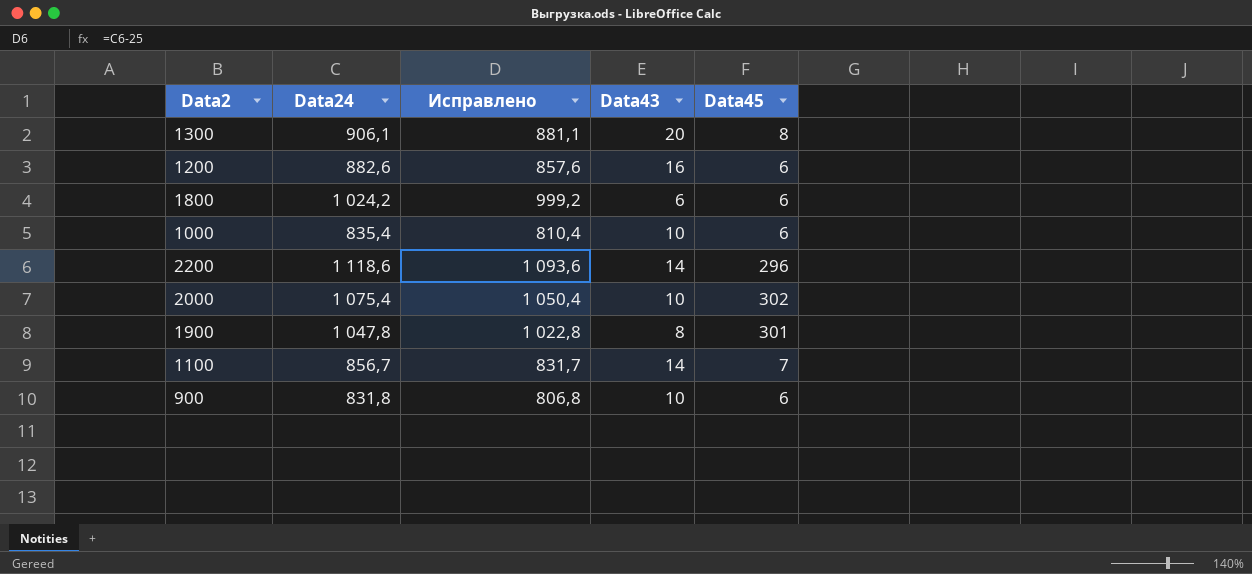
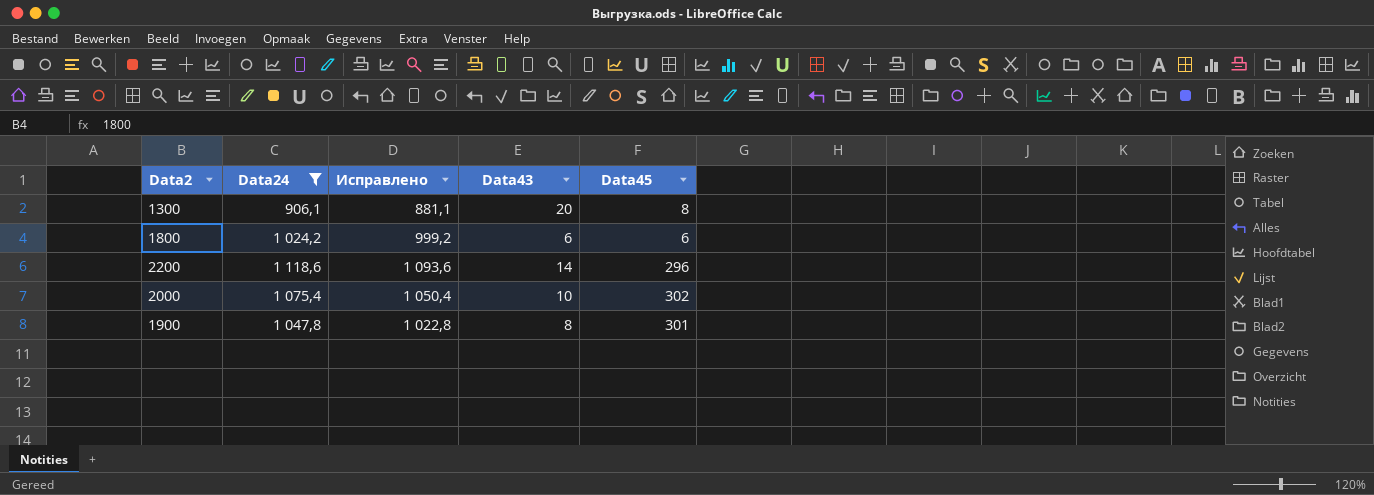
filter: none -> Data24 >= 906,1

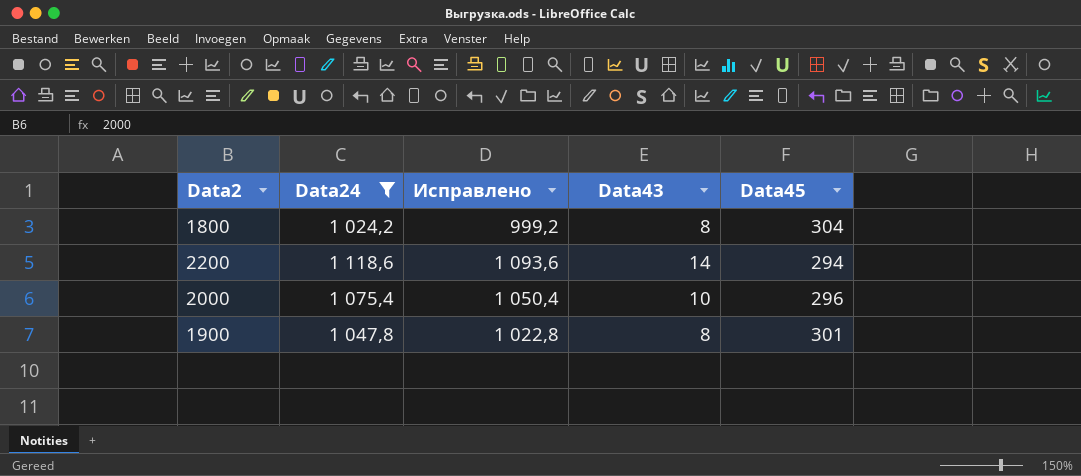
row 1300: 906,1 | 881,1 | 20 | 8 -> none
1800 | Data43: 6 -> 8
1800 | Data45: 6 -> 304
2200 | Data45: 296 -> 294
2000 | Data45: 302 -> 296

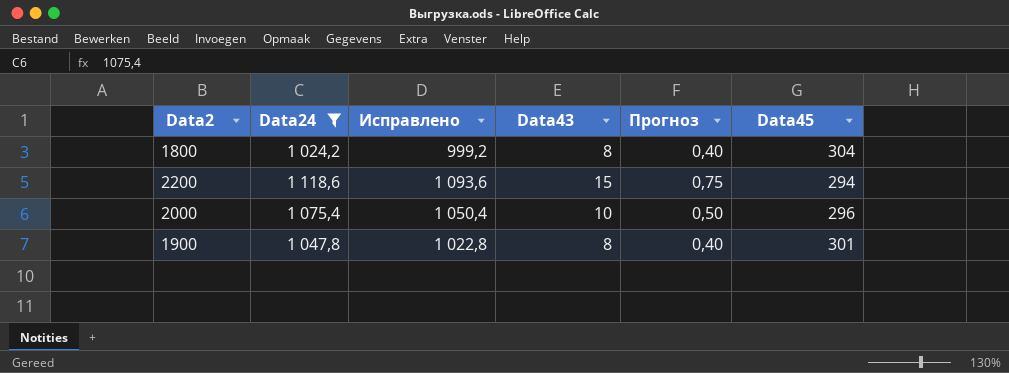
column Прогноз | formula: none -> [Data43] * 0,05
2200 | Data43: 14 -> 15

